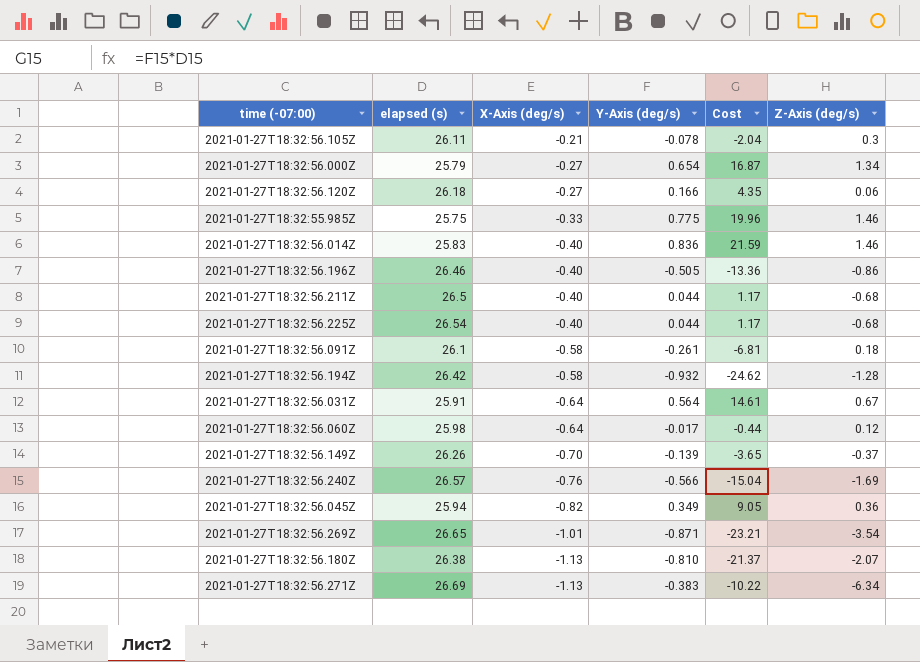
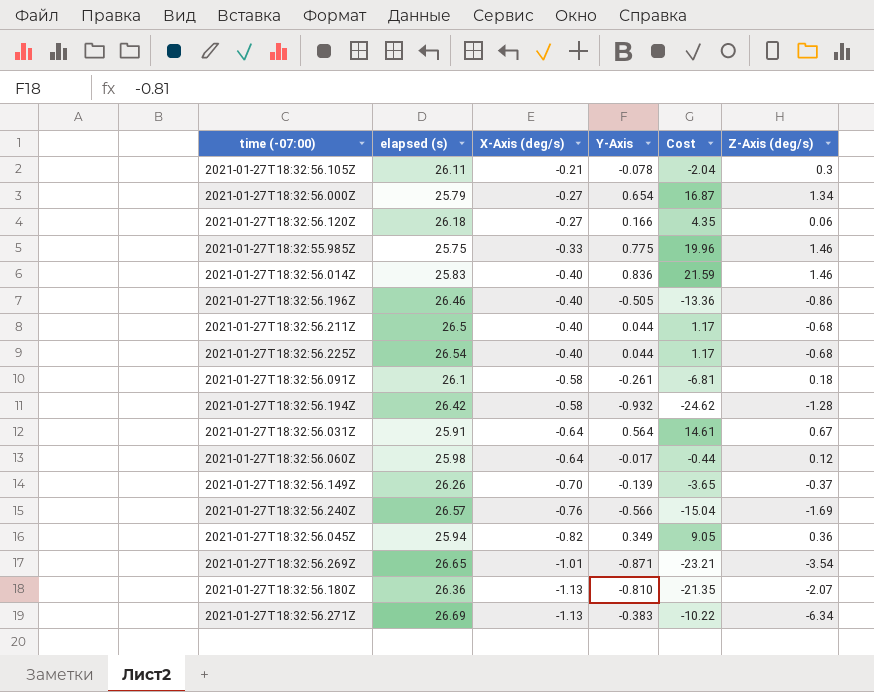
column name: Y-Axis (deg/s) -> Y-Axis
2021-01-27T18:32:56.180Z | elapsed (s): 26.38 -> 26.36
2021-01-27T18:32:56.180Z | Cost: -21.37 -> -21.35

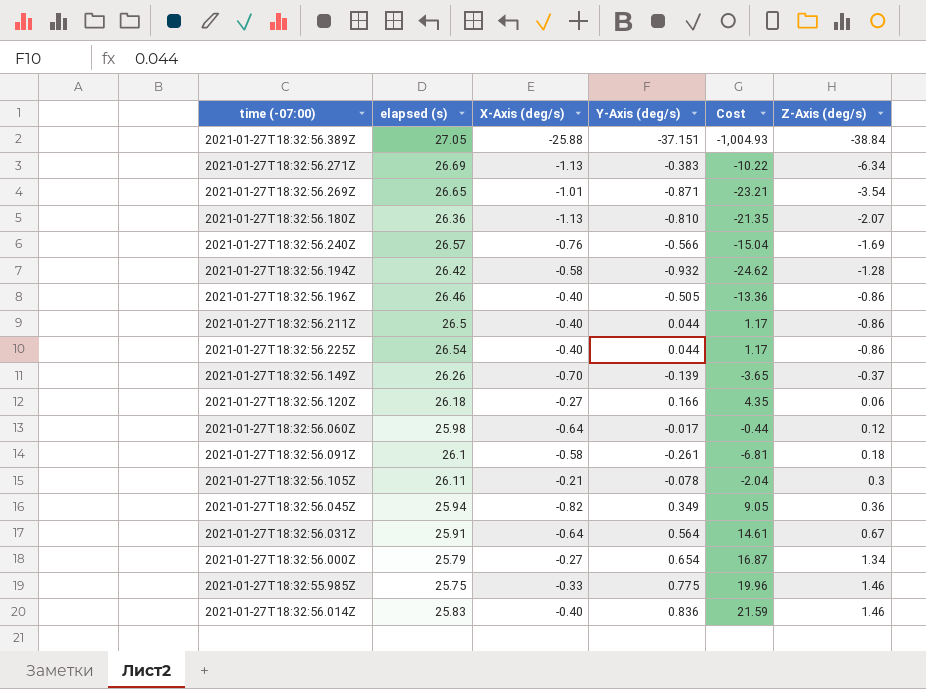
row order: X-Axis (deg/s) descending -> Z-Axis (deg/s) ascending
column name: Y-Axis -> Y-Axis (deg/s)
row 2021-01-27T18:32:56.389Z: none -> 27.05 | -25.88 | -37.151 | -1,004.93 | -38.84
2021-01-27T18:32:56.211Z | Z-Axis (deg/s): -0.68 -> -0.86
2021-01-27T18:32:56.225Z | Z-Axis (deg/s): -0.68 -> -0.86

